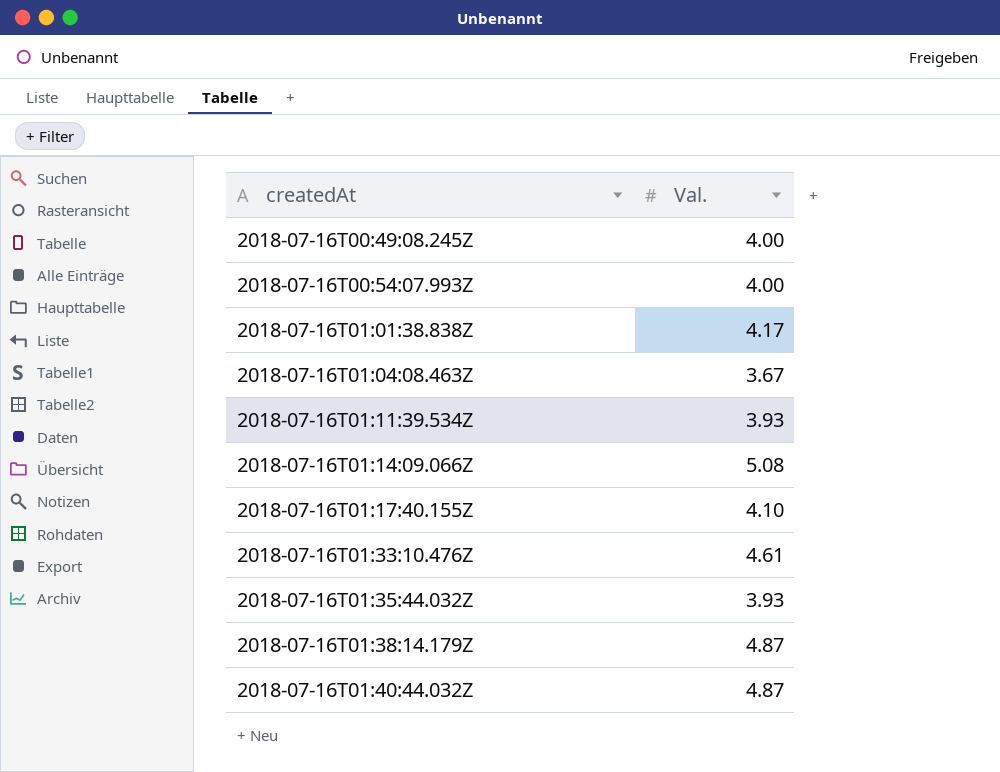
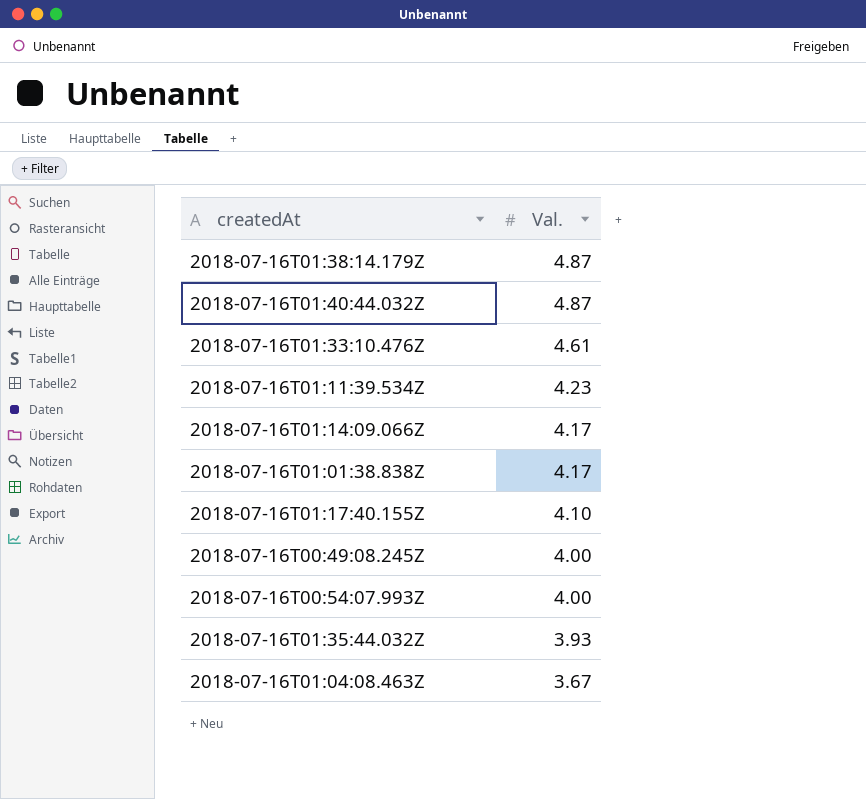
row order: createdAt ascending -> Val. descending
2018-07-16T01:11:39.534Z | Val.: 3.93 -> 4.23
2018-07-16T01:14:09.066Z | Val.: 5.08 -> 4.17

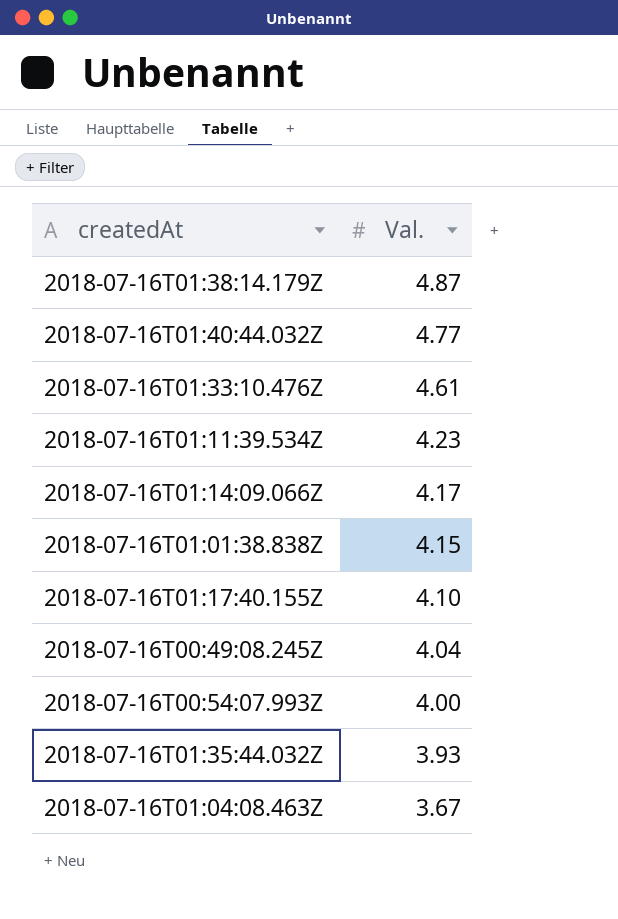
2018-07-16T01:40:44.032Z | Val.: 4.87 -> 4.77
2018-07-16T01:01:38.838Z | Val.: 4.17 -> 4.15
2018-07-16T00:49:08.245Z | Val.: 4.00 -> 4.04

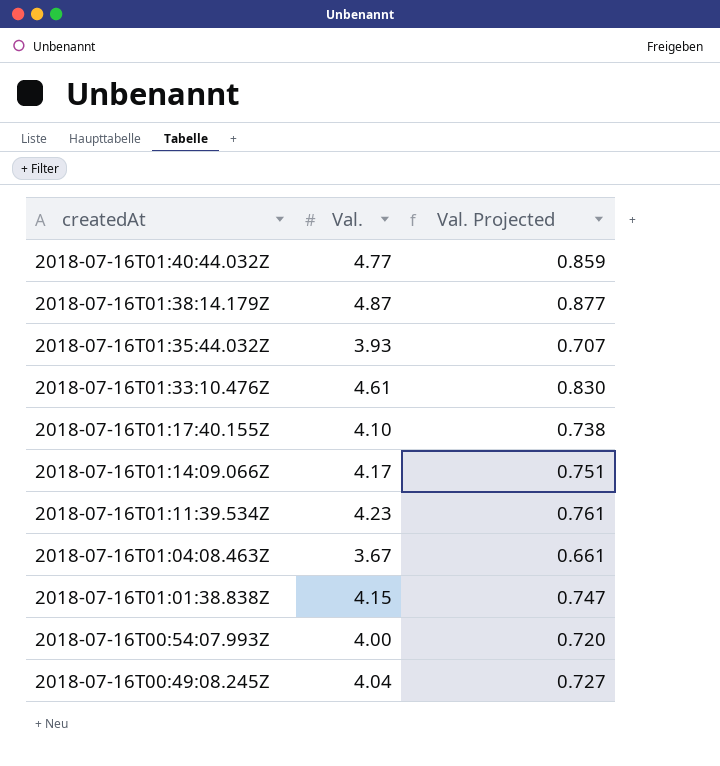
row order: Val. descending -> createdAt descending
column Val. Projected | formula: none -> [Val.] * 0.18

